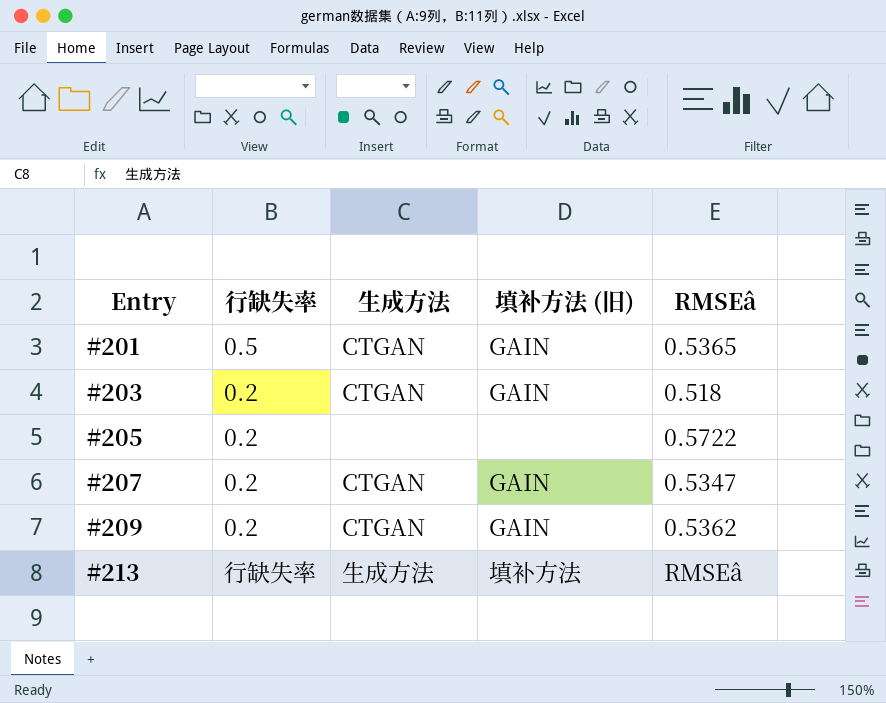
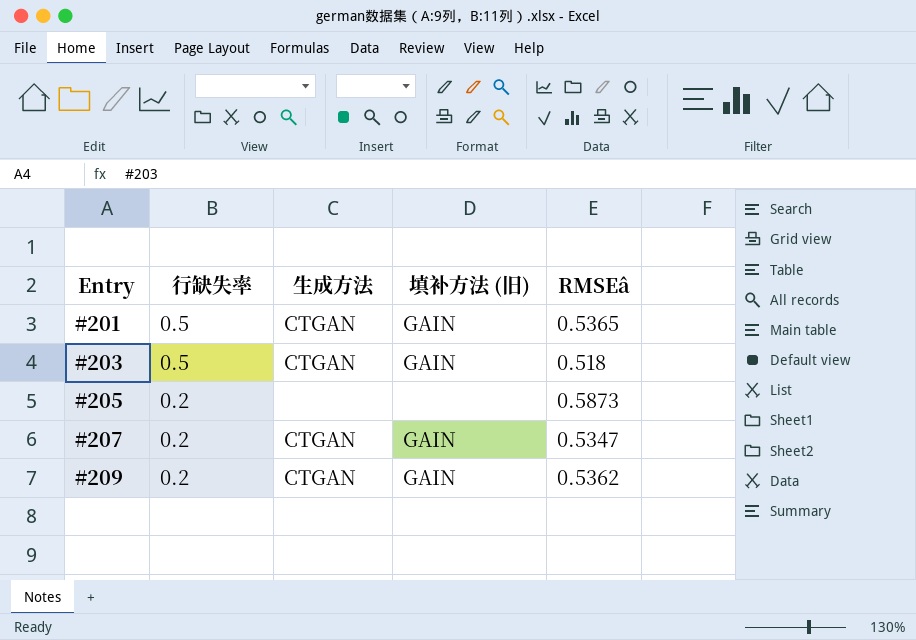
row #213: 行缺失率 | 生成方法 | 填补方法 | RMSEâ -> none
#203 | 行缺失率: 0.2 -> 0.5
#205 | RMSEâ: 0.5722 -> 0.5873

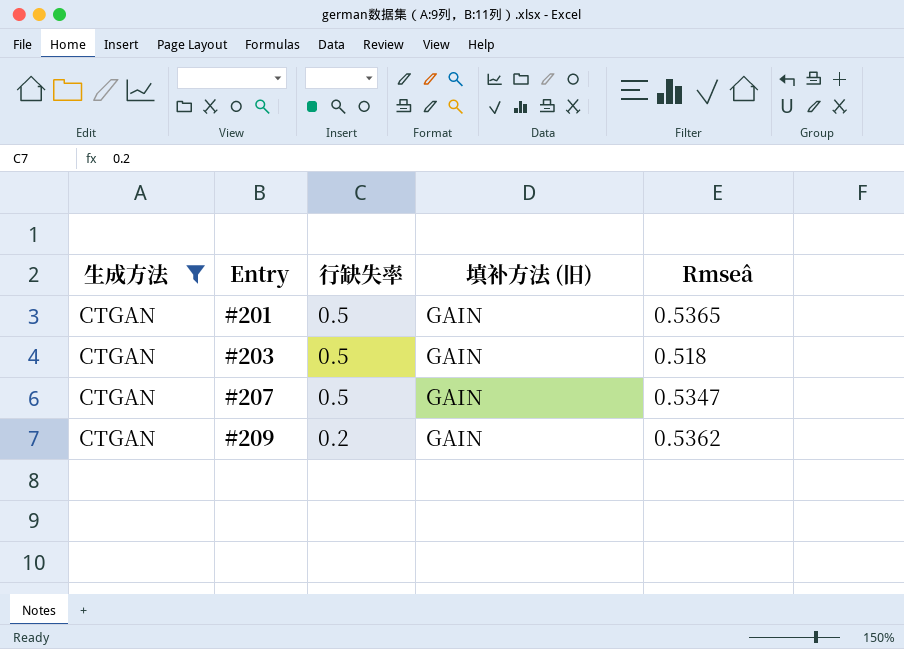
filter: none -> 生成方法 = CTGAN
column 生成方法 | position: 3 -> 1
column name: RMSEâ -> Rmseâ
#207 | 行缺失率: 0.2 -> 0.5

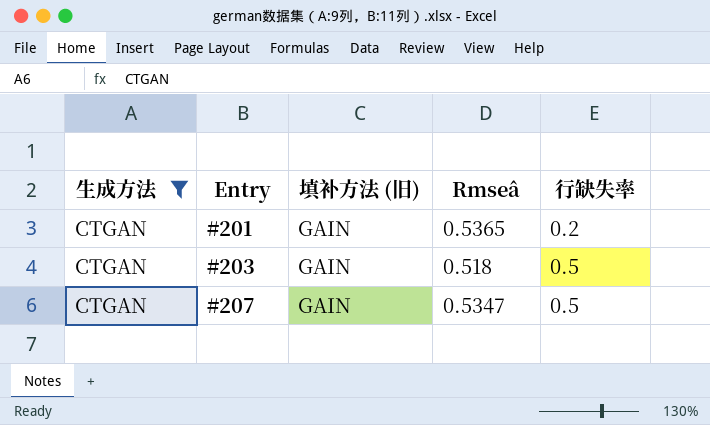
column 行缺失率 | position: 3 -> 5
row #209: CTGAN | 0.2 | GAIN | 0.5362 -> none
#201 | 行缺失率: 0.5 -> 0.2

